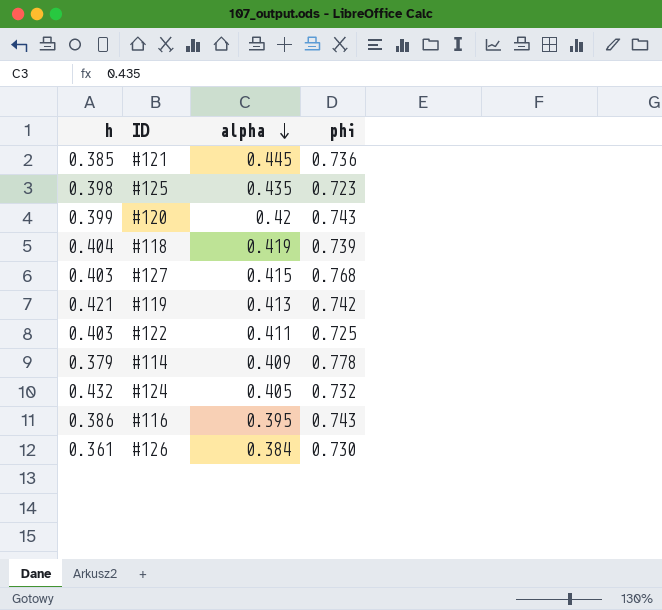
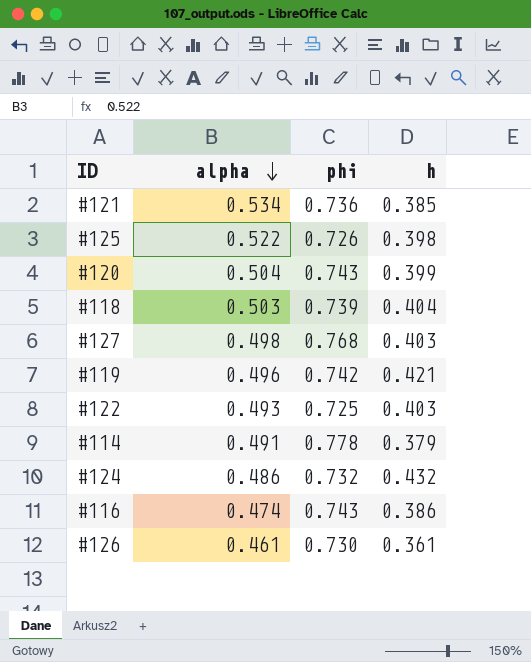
column h | position: 1 -> 4
#121 | alpha: 0.445 -> 0.534
#125 | alpha: 0.435 -> 0.522
#125 | phi: 0.723 -> 0.726
#120 | alpha: 0.42 -> 0.504
#118 | alpha: 0.419 -> 0.503
#127 | alpha: 0.415 -> 0.498
#119 | alpha: 0.413 -> 0.496
#122 | alpha: 0.411 -> 0.493
#114 | alpha: 0.409 -> 0.491
#124 | alpha: 0.405 -> 0.486
#116 | alpha: 0.395 -> 0.474
#126 | alpha: 0.384 -> 0.461

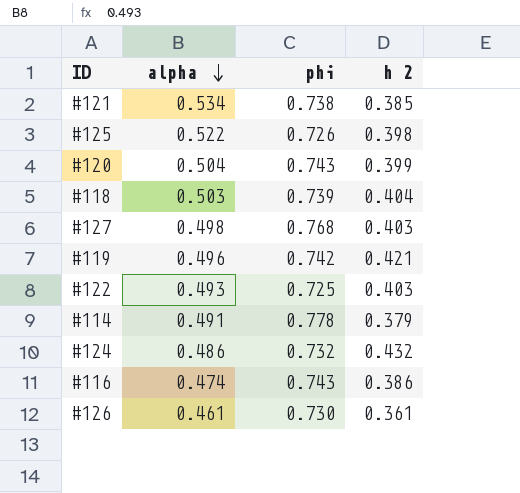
column name: h -> h 2
#121 | phi: 0.736 -> 0.738

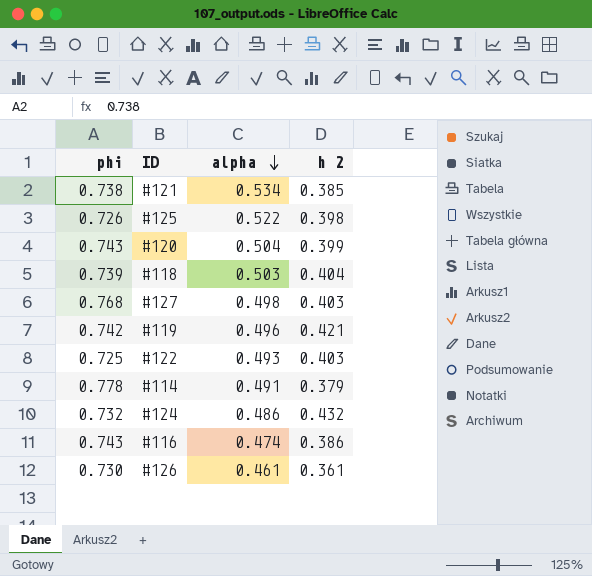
column phi | position: 3 -> 1

